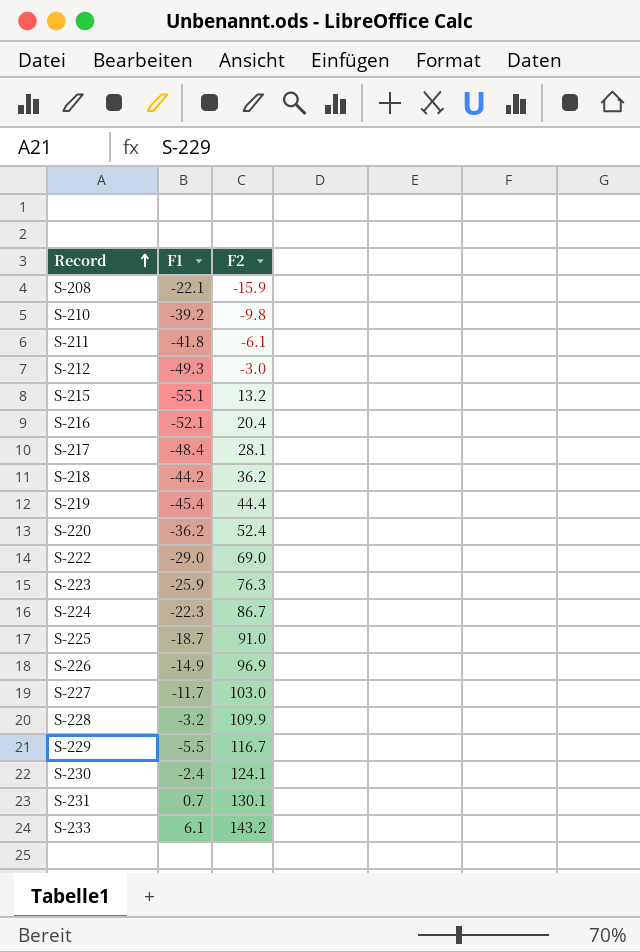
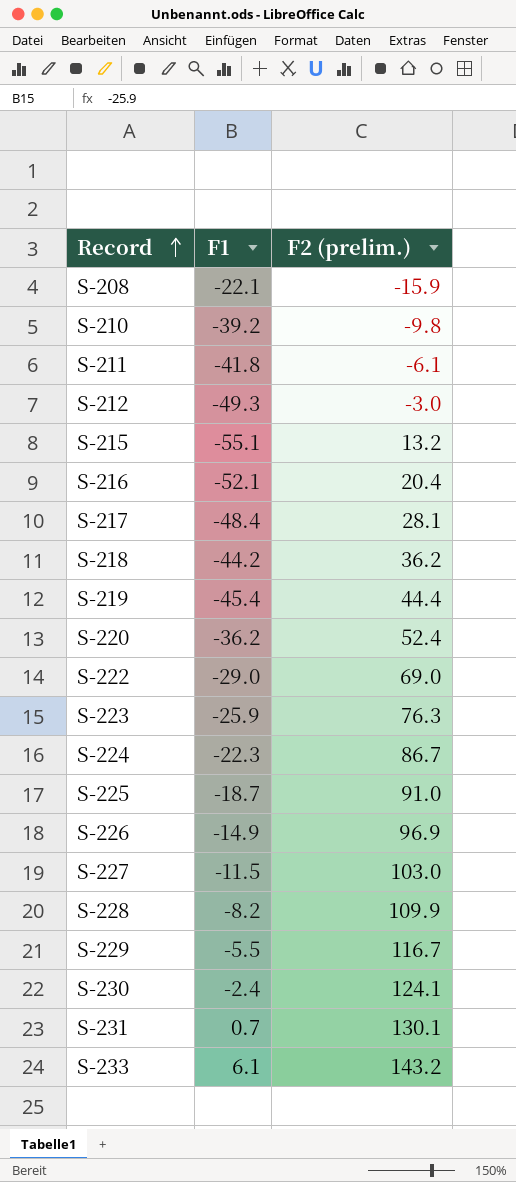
column name: F2 -> F2 (prelim.)
S-227 | F1: -11.7 -> -11.5
S-228 | F1: -3.2 -> -8.2

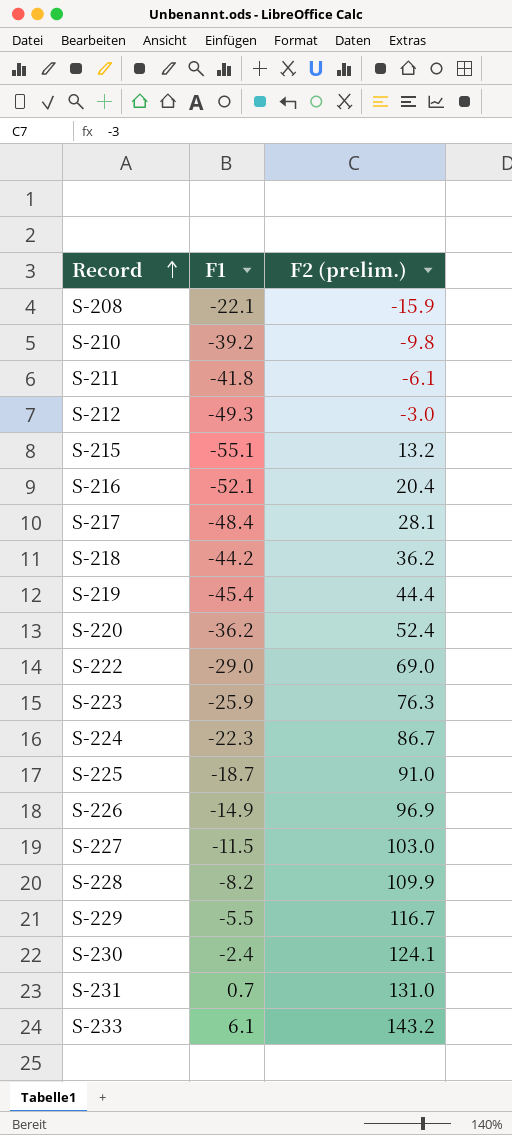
S-231 | F2 (prelim.): 130.1 -> 131.0

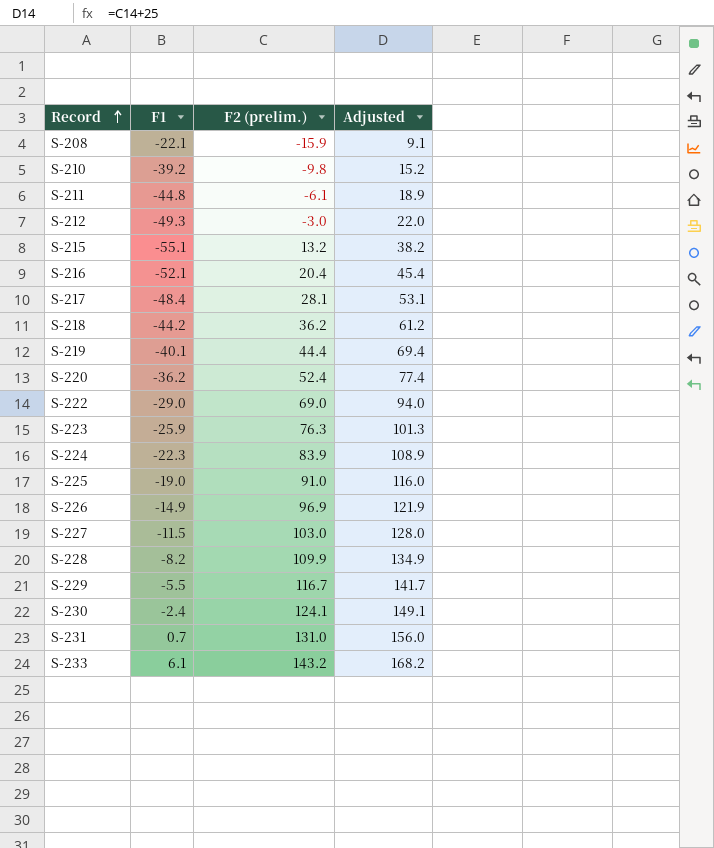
column Adjusted | formula: none -> [F2 (prelim.)] + 25
S-211 | F1: -41.8 -> -44.8
S-219 | F1: -45.4 -> -40.1
S-224 | F2 (prelim.): 86.7 -> 83.9
S-225 | F1: -18.7 -> -19.0

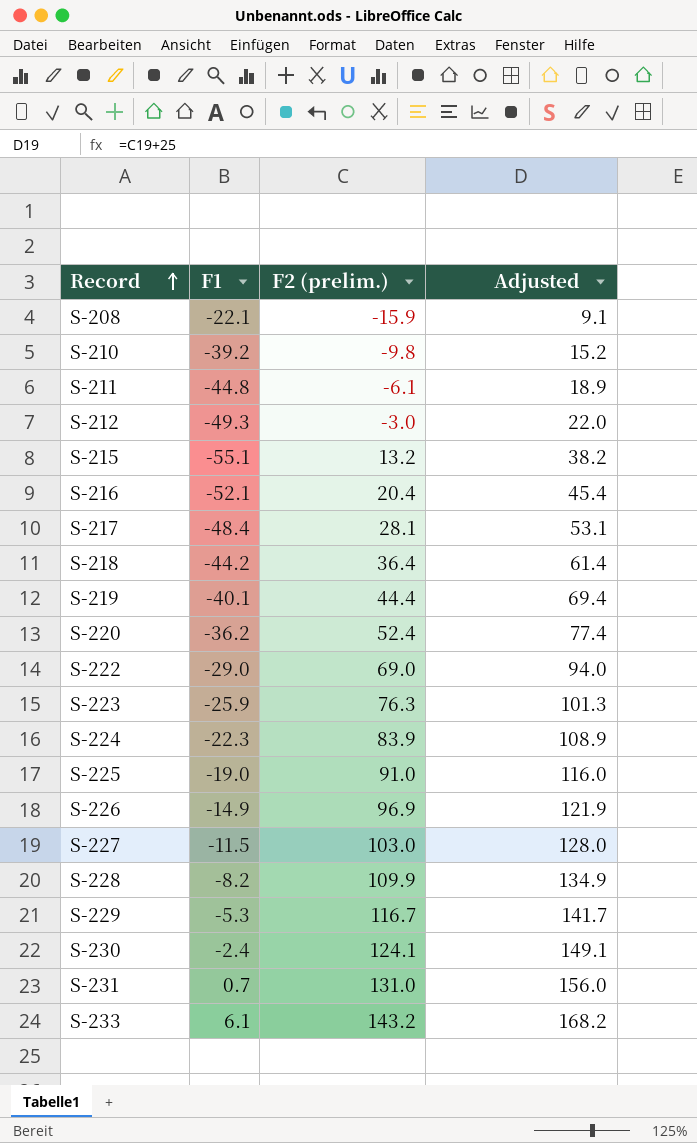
S-218 | F2 (prelim.): 36.2 -> 36.4
S-218 | Adjusted: 61.2 -> 61.4
S-229 | F1: -5.5 -> -5.3

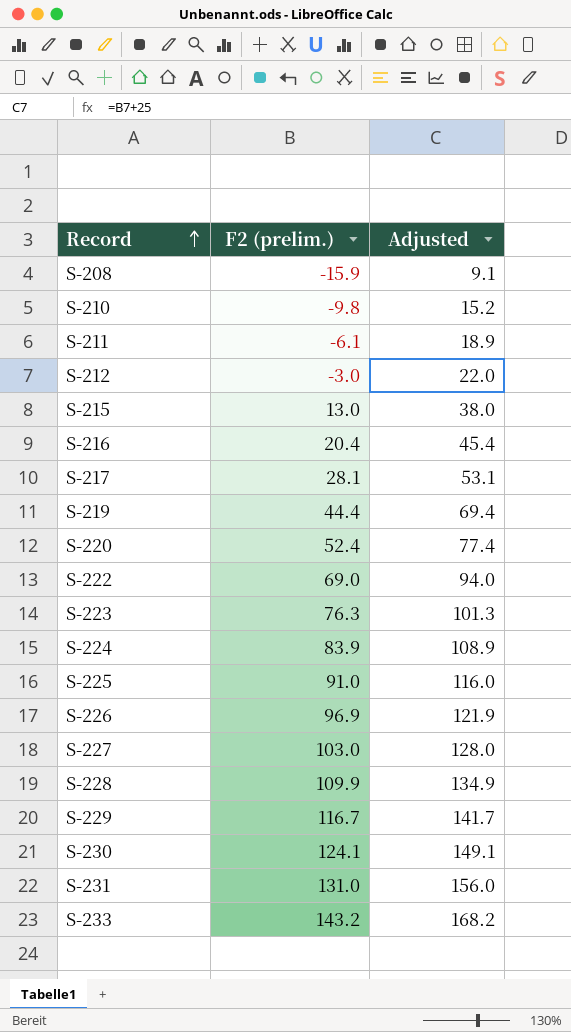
column F1 | position: 2 -> none
row S-218: -44.2 | 36.4 | 61.4 -> none
S-215 | F2 (prelim.): 13.2 -> 13.0
S-215 | Adjusted: 38.2 -> 38.0

